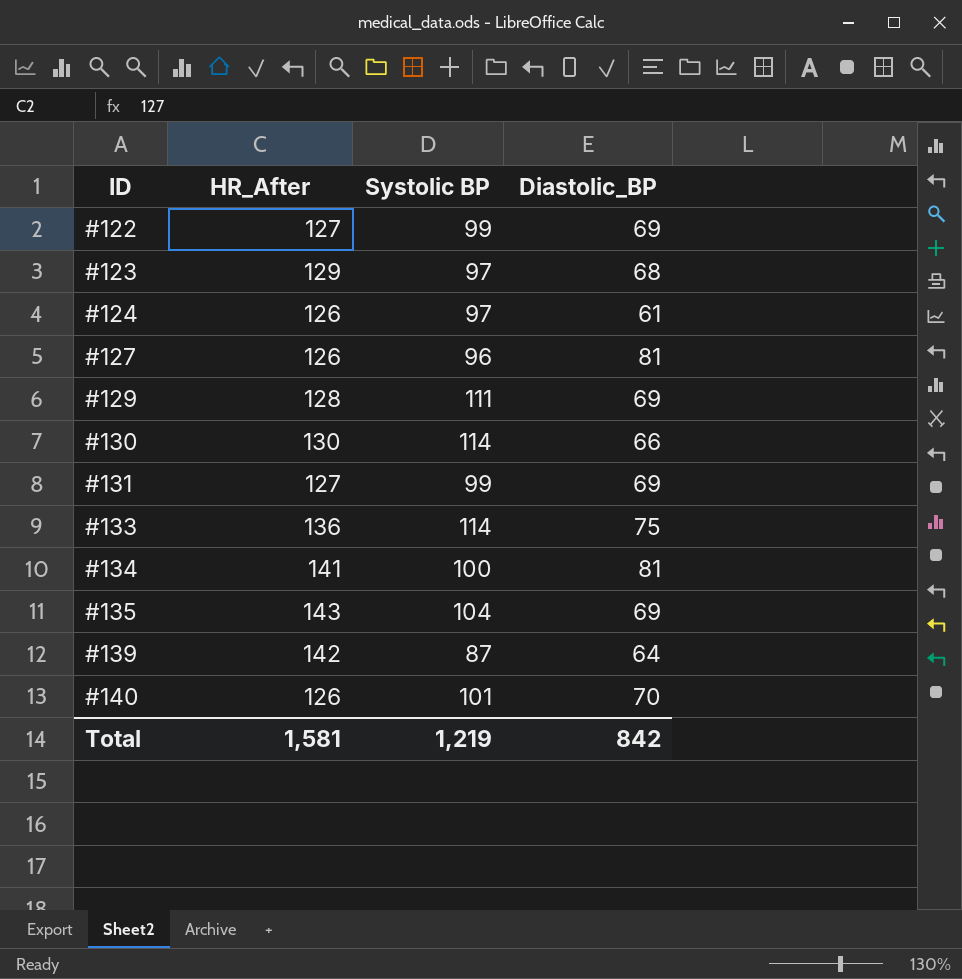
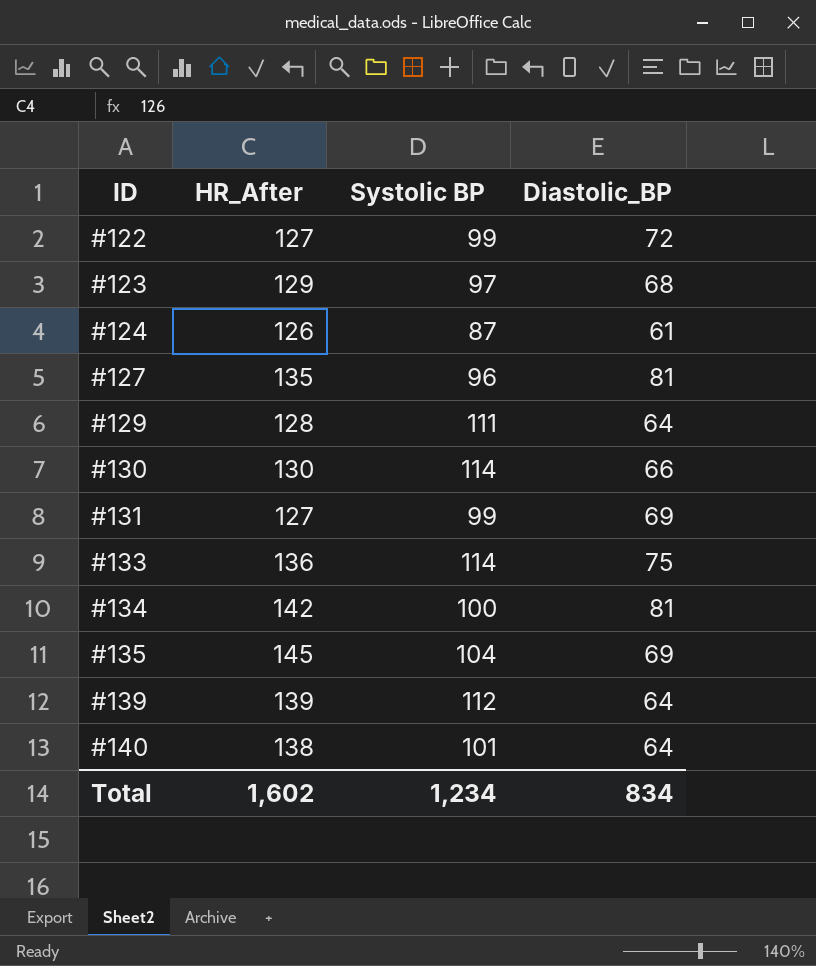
#122 | Diastolic_BP: 69 -> 72
#124 | Systolic BP: 97 -> 87
#127 | HR_After: 126 -> 135
#129 | Diastolic_BP: 69 -> 64
#134 | HR_After: 141 -> 142
#135 | HR_After: 143 -> 145
#139 | HR_After: 142 -> 139
#139 | Systolic BP: 87 -> 112
#140 | HR_After: 126 -> 138
#140 | Diastolic_BP: 70 -> 64
Total | HR_After: 1,581 -> 1,602
Total | Systolic BP: 1,219 -> 1,234
Total | Diastolic_BP: 842 -> 834

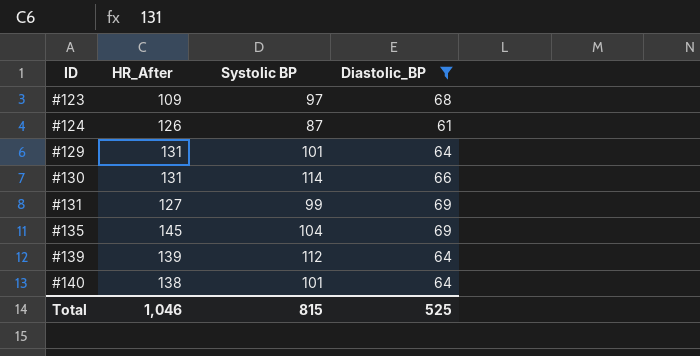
filter: none -> Diastolic_BP <= 69
#123 | HR_After: 129 -> 109
#129 | HR_After: 128 -> 131
#129 | Systolic BP: 111 -> 101
#130 | HR_After: 130 -> 131
Total | HR_After: 1,602 -> 1,046
Total | Systolic BP: 1,234 -> 815
Total | Diastolic_BP: 834 -> 525

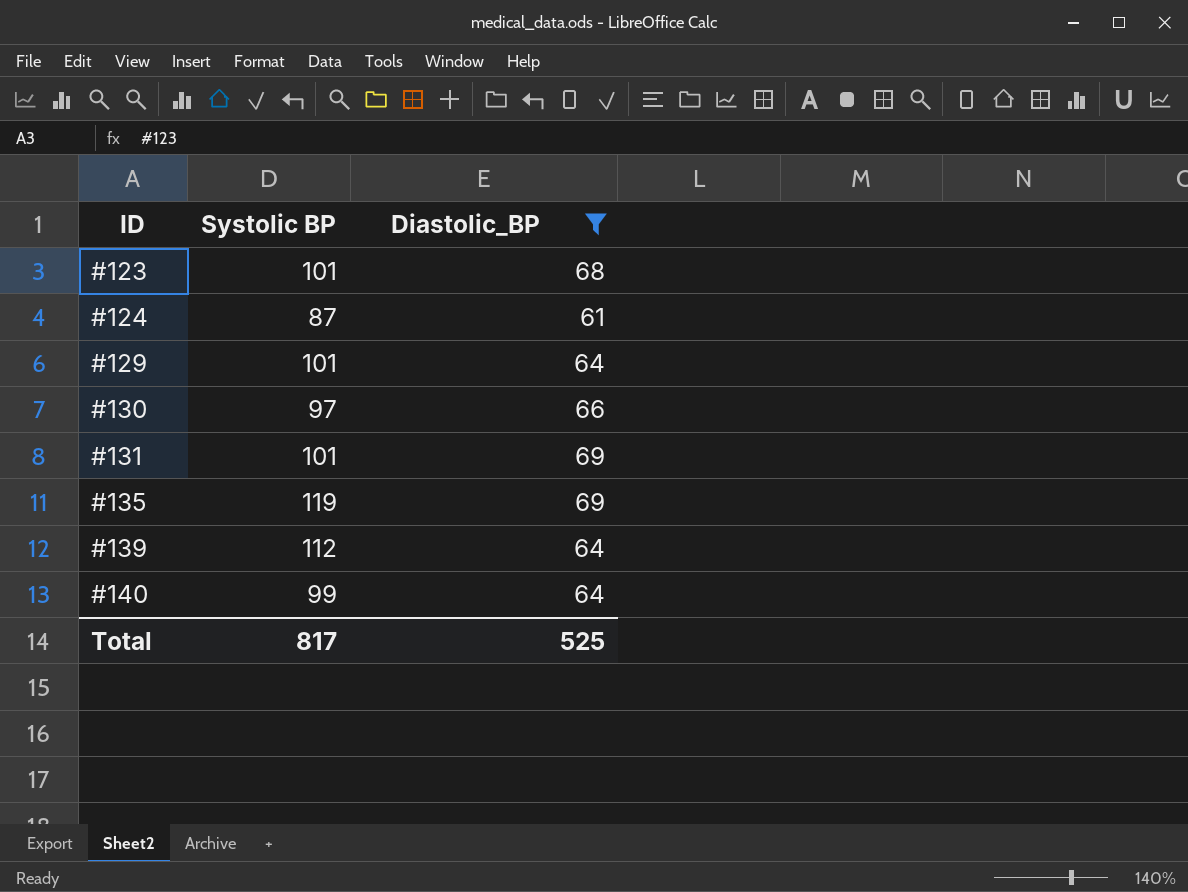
column HR_After | position: 2 -> none
#123 | Systolic BP: 97 -> 101
#130 | Systolic BP: 114 -> 97
#131 | Systolic BP: 99 -> 101
#135 | Systolic BP: 104 -> 119
#140 | Systolic BP: 101 -> 99
Total | Systolic BP: 815 -> 817

